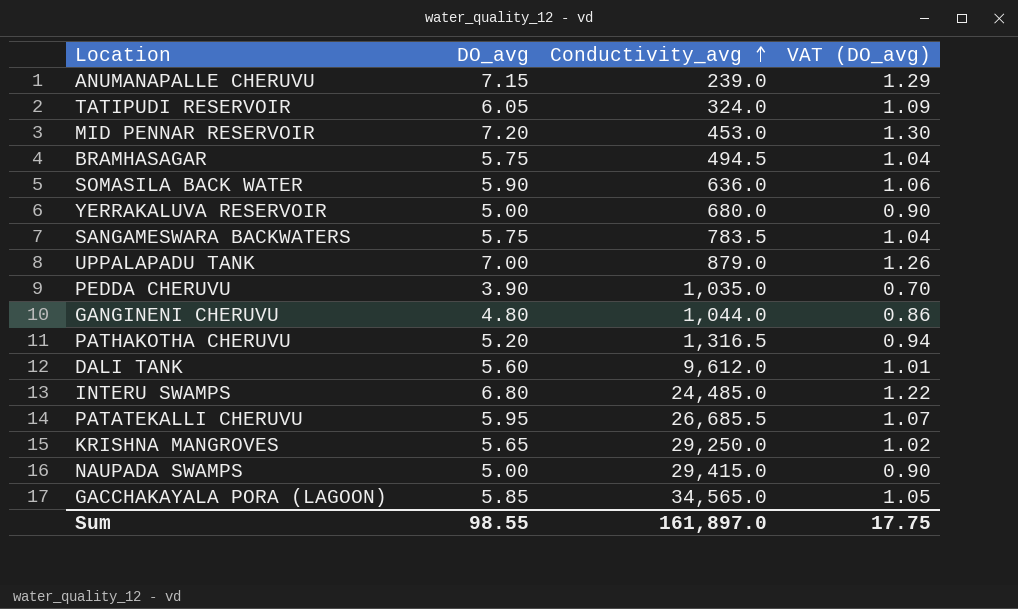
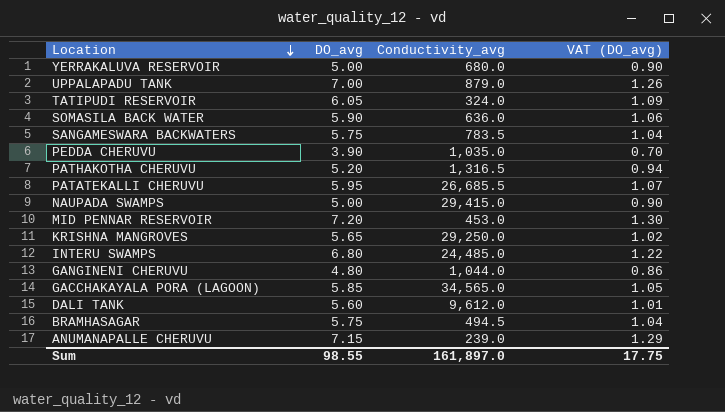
row order: Conductivity_avg ascending -> Location descending

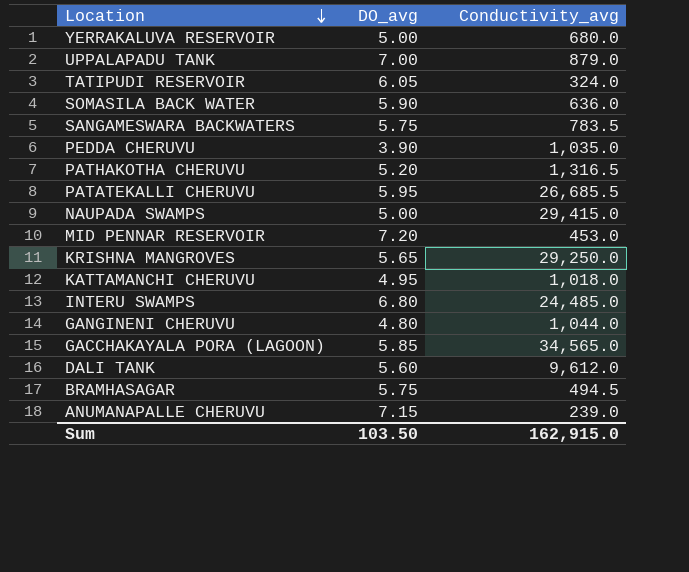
column VAT (DO_avg) | formula: [DO_avg] * 0.18 -> none
row KATTAMANCHI CHERUVU: none -> 4.95 | 1,018.0
Sum | DO_avg: 98.55 -> 103.50
Sum | Conductivity_avg: 161,897.0 -> 162,915.0

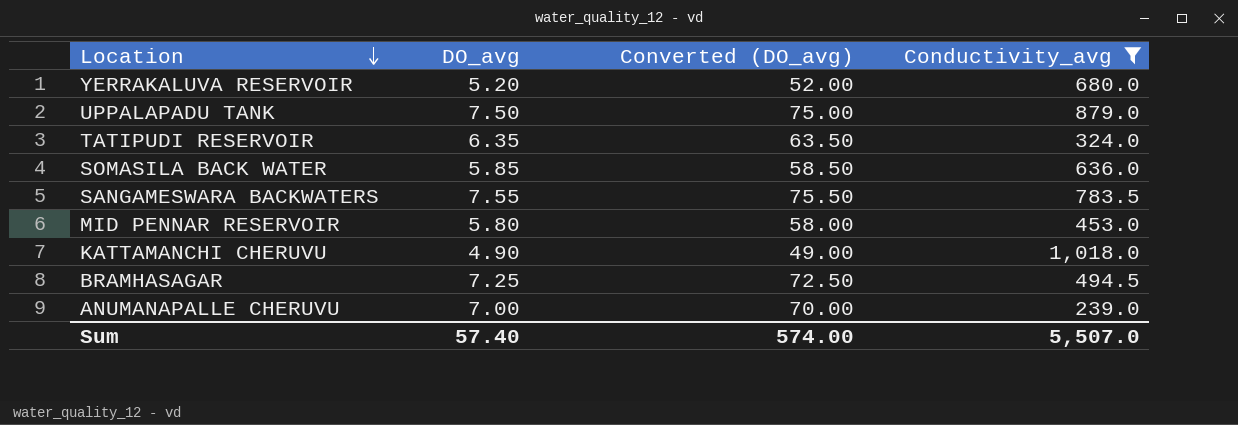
filter: none -> Conductivity_avg <= 1,018.0
column Converted (DO_avg) | formula: none -> [DO_avg] * 10
YERRAKALUVA RESERVOIR | DO_avg: 5.00 -> 5.20
UPPALAPADU TANK | DO_avg: 7.00 -> 7.50
TATIPUDI RESERVOIR | DO_avg: 6.05 -> 6.35
SOMASILA BACK WATER | DO_avg: 5.90 -> 5.85
SANGAMESWARA BACKWATERS | DO_avg: 5.75 -> 7.55
MID PENNAR RESERVOIR | DO_avg: 7.20 -> 5.80
KATTAMANCHI CHERUVU | DO_avg: 4.95 -> 4.90
BRAMHASAGAR | DO_avg: 5.75 -> 7.25
ANUMANAPALLE CHERUVU | DO_avg: 7.15 -> 7.00
Sum | DO_avg: 103.50 -> 57.40
Sum | Conductivity_avg: 162,915.0 -> 5,507.0

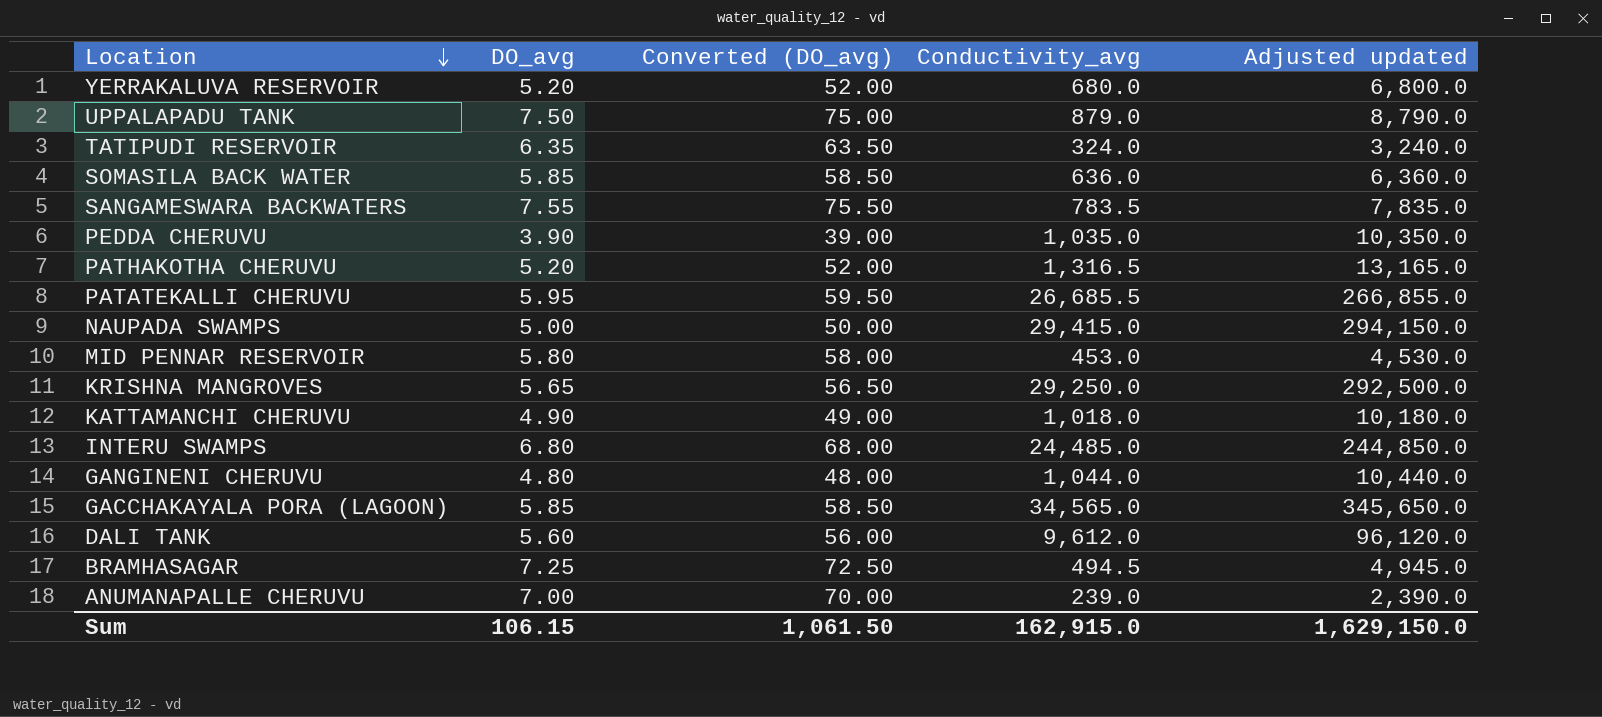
filter: Conductivity_avg <= 1,018.0 -> none
column Adjusted updated | formula: none -> [Conductivity_avg] * 10
Sum | DO_avg: 57.40 -> 106.15
Sum | Converted (DO_avg): 574.00 -> 1,061.50
Sum | Conductivity_avg: 5,507.0 -> 162,915.0

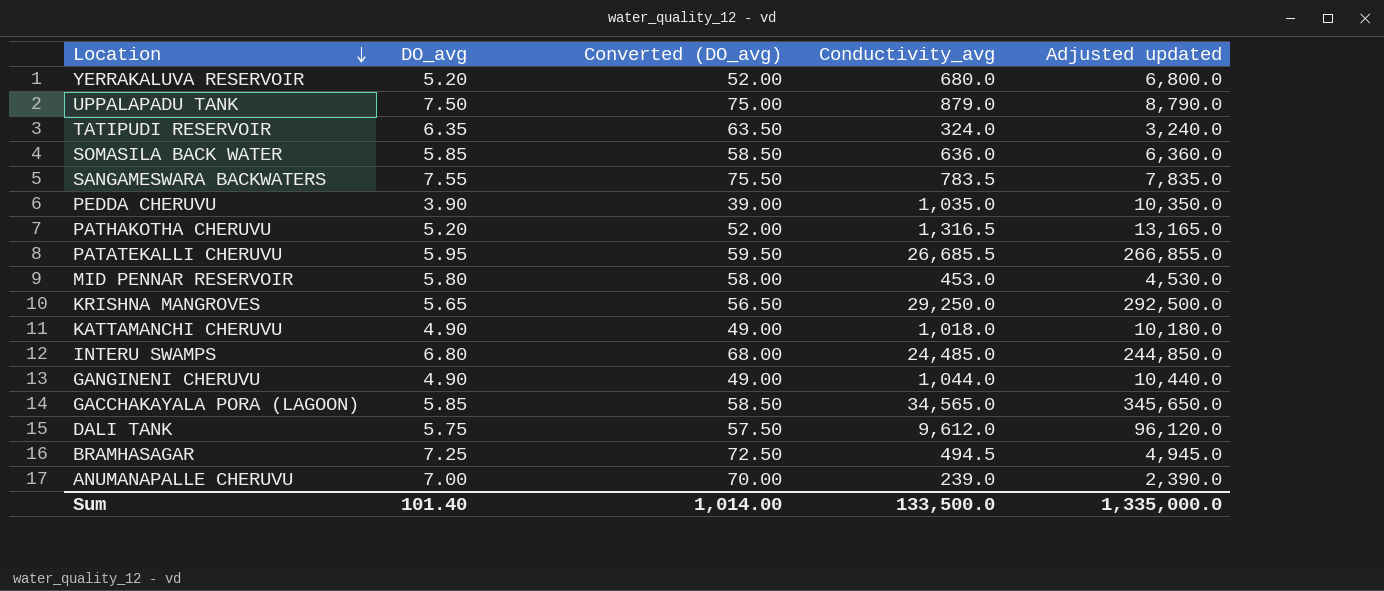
row NAUPADA SWAMPS: 5.00 | 50.00 | 29,415.0 | 294,150.0 -> none
GANGINENI CHERUVU | DO_avg: 4.80 -> 4.90
GANGINENI CHERUVU | Converted (DO_avg): 48.00 -> 49.00
DALI TANK | DO_avg: 5.60 -> 5.75
DALI TANK | Converted (DO_avg): 56.00 -> 57.50
Sum | DO_avg: 106.15 -> 101.40
Sum | Converted (DO_avg): 1,061.50 -> 1,014.00
Sum | Conductivity_avg: 162,915.0 -> 133,500.0
Sum | Adjusted updated: 1,629,150.0 -> 1,335,000.0

